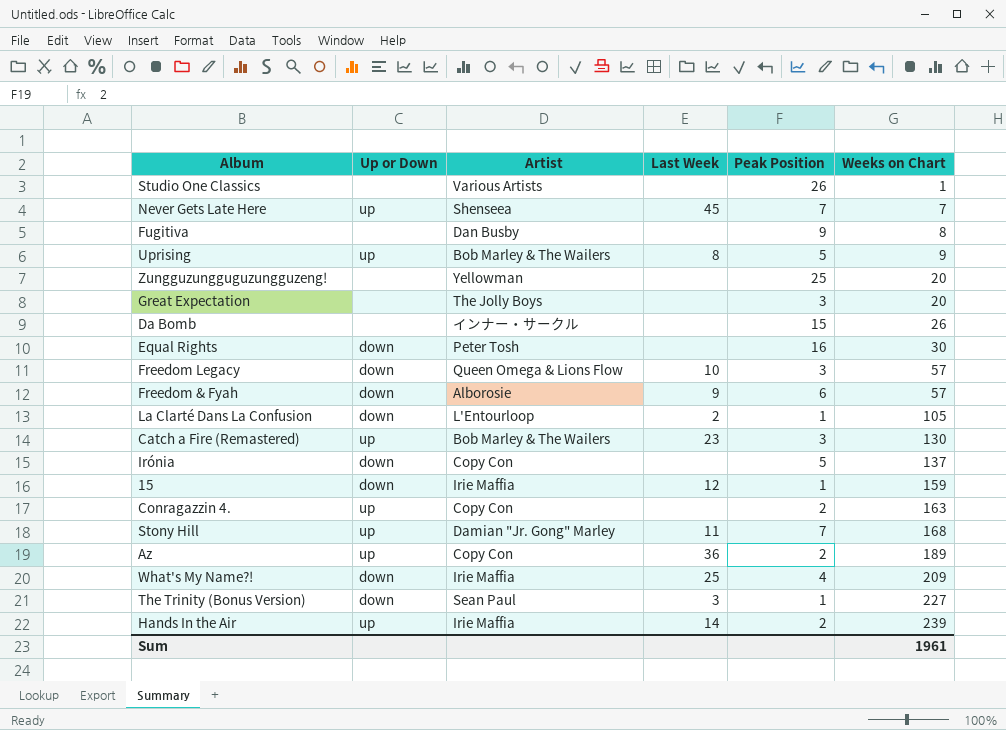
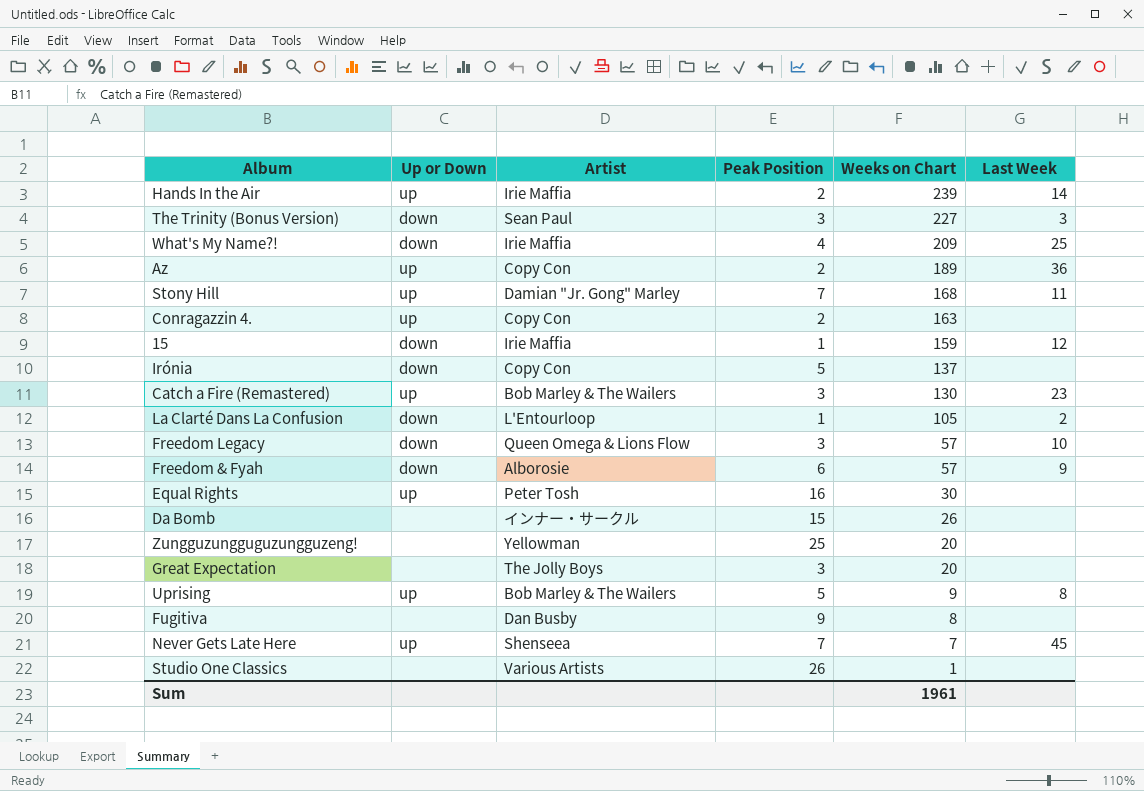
row order: Weeks on Chart ascending -> Weeks on Chart descending
column Last Week | position: 4 -> 6
The Trinity (Bonus Version) | Peak Position: 1 -> 3
Equal Rights | Up or Down: down -> up

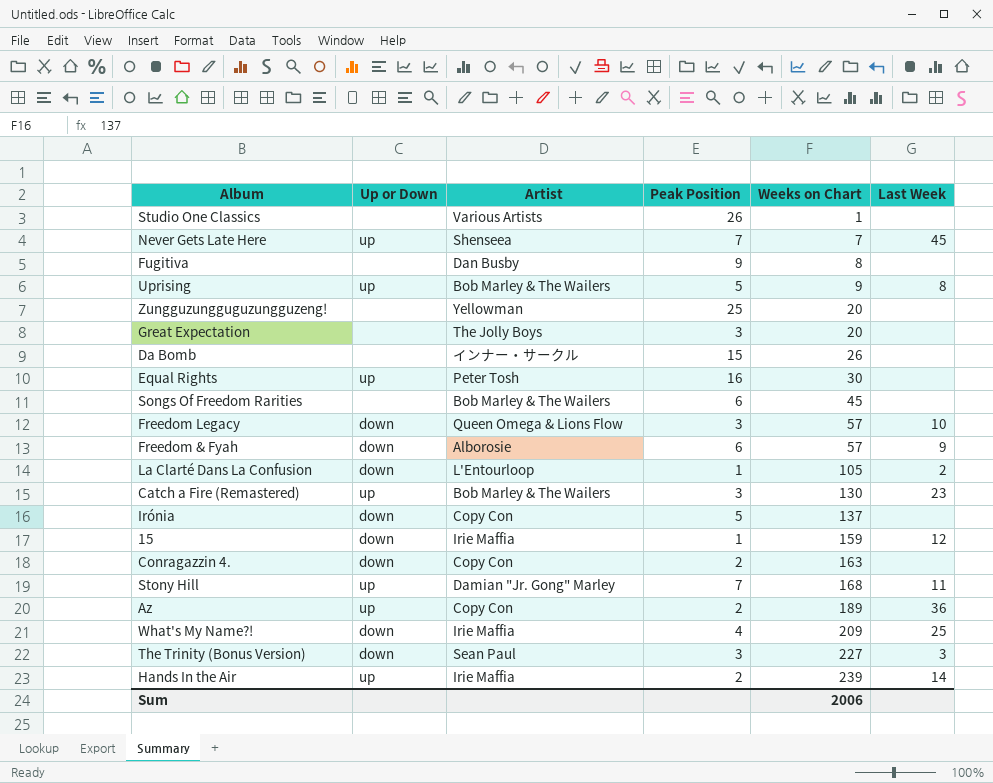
row order: Weeks on Chart descending -> Weeks on Chart ascending
row Songs Of Freedom Rarities: none -> none | Bob Marley & The Wailers | 6 | 45 | none
Conragazzin 4. | Up or Down: up -> down
Sum | Weeks on Chart: 1961 -> 2006

